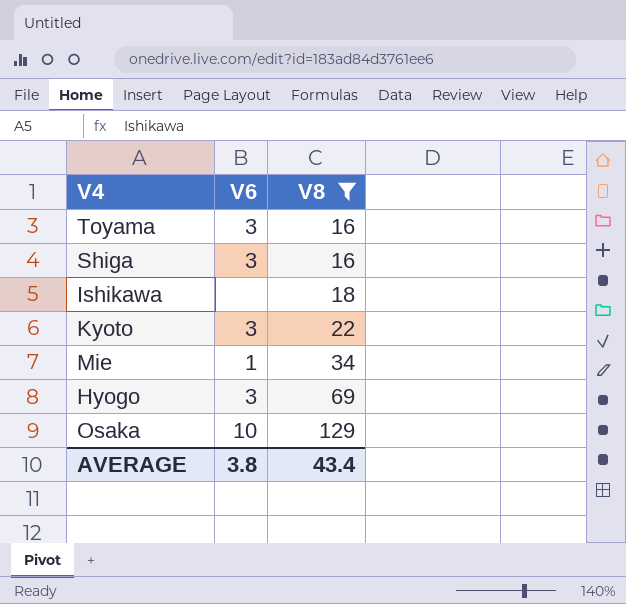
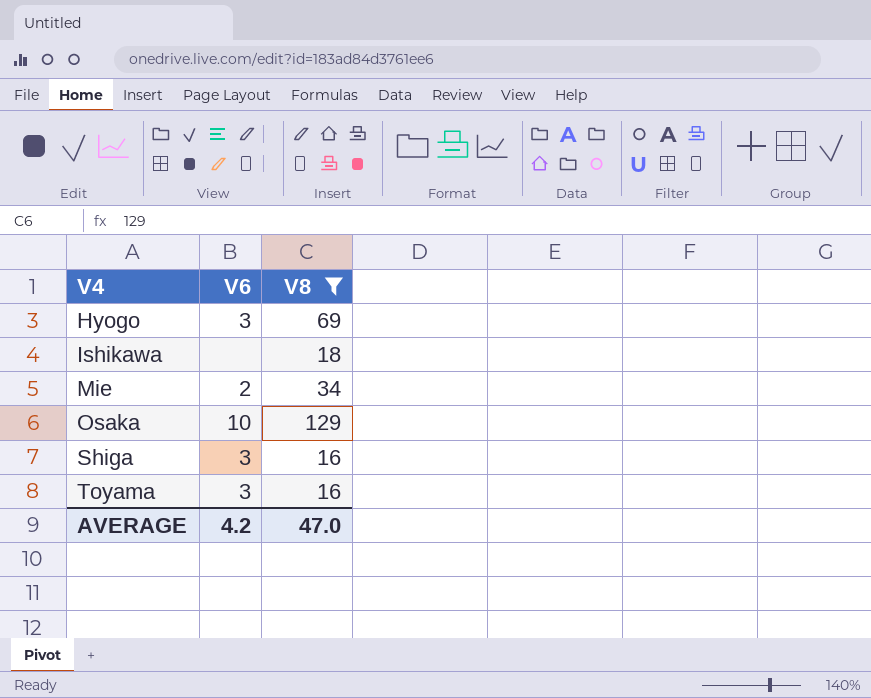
row order: V8 ascending -> V4 ascending
row Kyoto: 3 | 22 -> none
Mie | V6: 1 -> 2
AVERAGE | V6: 3.8 -> 4.2
AVERAGE | V8: 43.4 -> 47.0

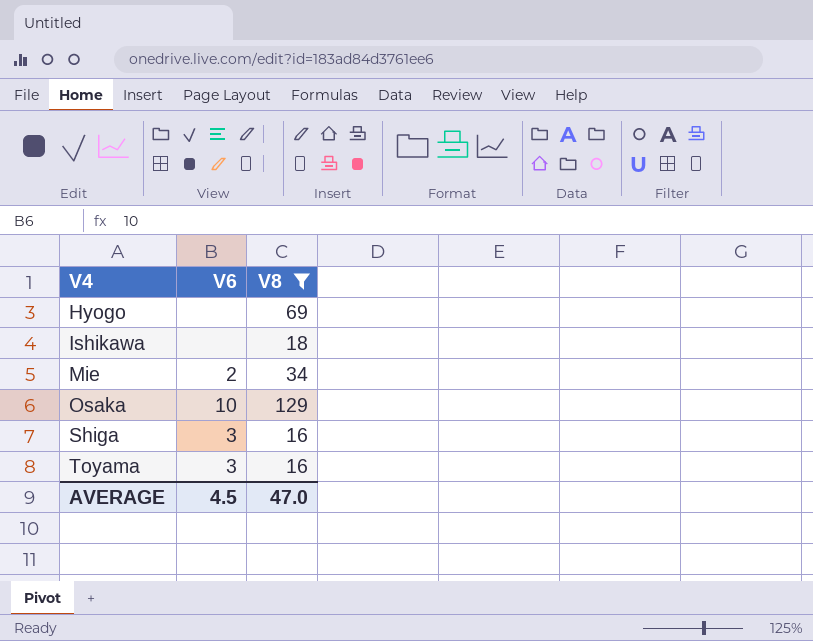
Hyogo | V6: 3 -> none
AVERAGE | V6: 4.2 -> 4.5

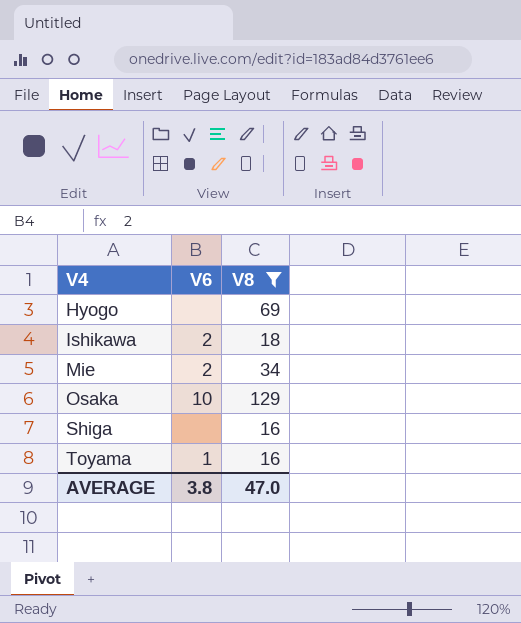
Ishikawa | V6: none -> 2
Shiga | V6: 3 -> none
Toyama | V6: 3 -> 1
AVERAGE | V6: 4.5 -> 3.8

